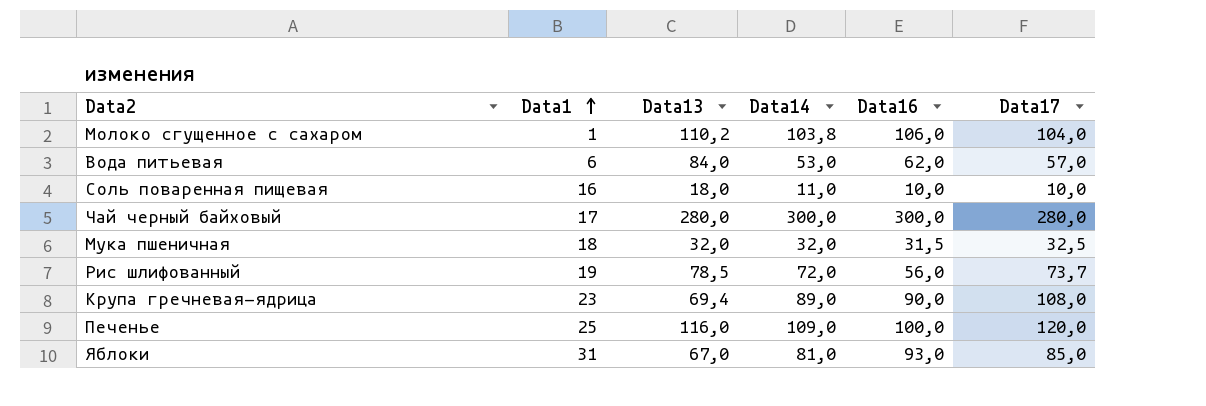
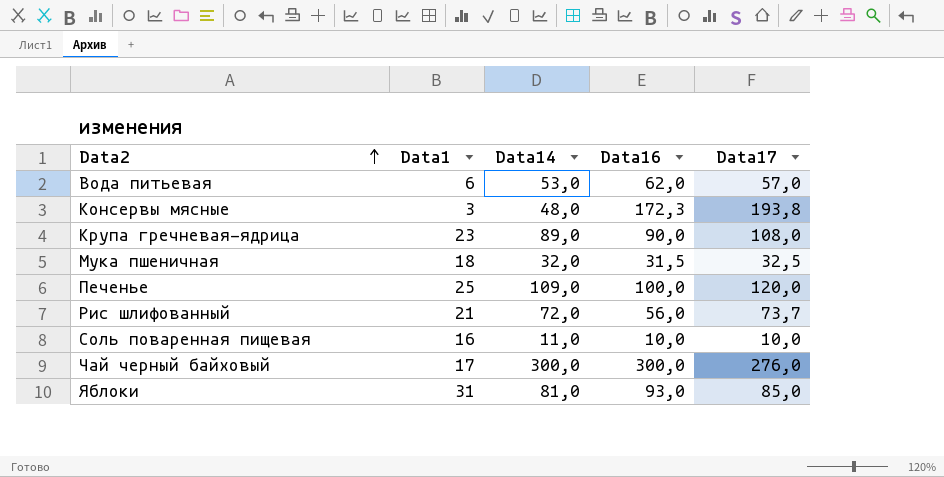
row order: Data1 ascending -> Data2 ascending
column Data13 | position: 3 -> none
row Молоко сгущенное с сахаром: 1 | 110,2 | 103,8 | 106,0 | 104,0 -> none
row Консервы мясные: none -> 3 | 48,0 | 172,3 | 193,8
Рис шлифованный | Data1: 19 -> 21
Чай черный байховый | Data17: 280,0 -> 276,0

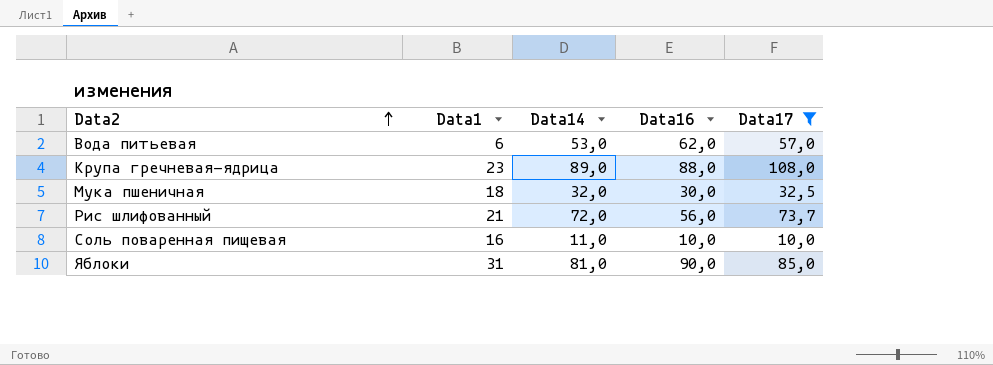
filter: none -> Data17 <= 108,0
Крупа гречневая-ядрица | Data16: 90,0 -> 88,0
Мука пшеничная | Data16: 31,5 -> 30,0
Яблоки | Data16: 93,0 -> 90,0

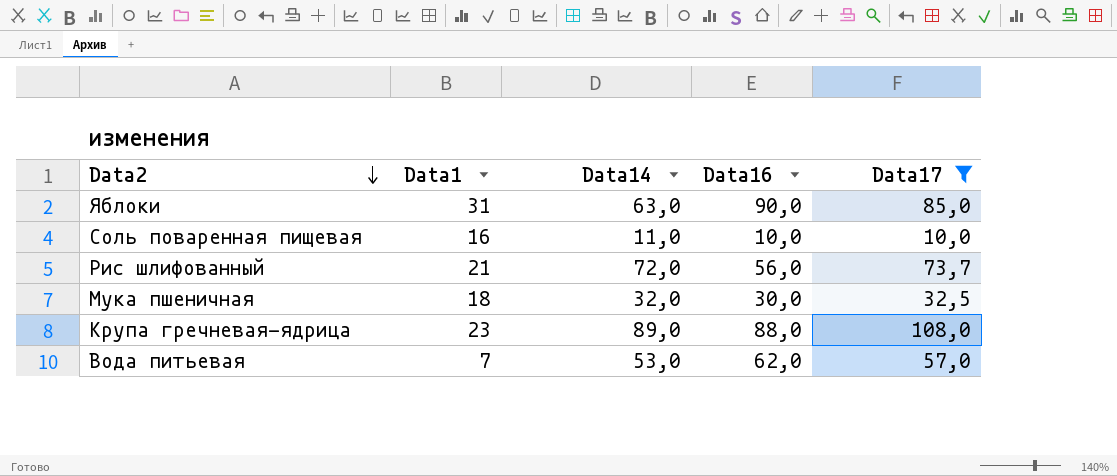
row order: Data2 ascending -> Data2 descending
Яблоки | Data14: 81,0 -> 63,0
Вода питьевая | Data1: 6 -> 7

